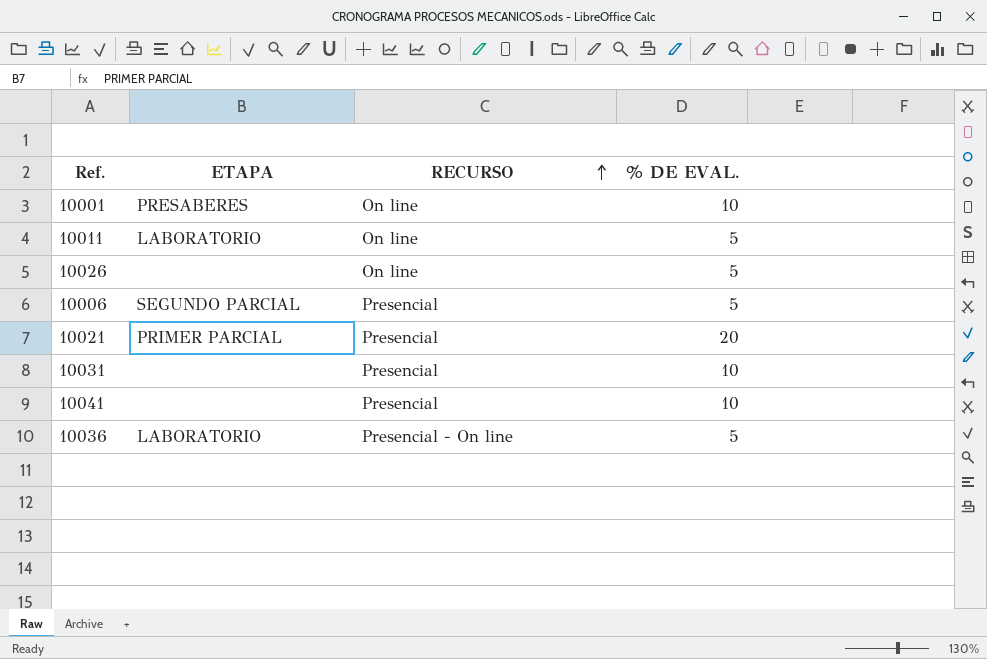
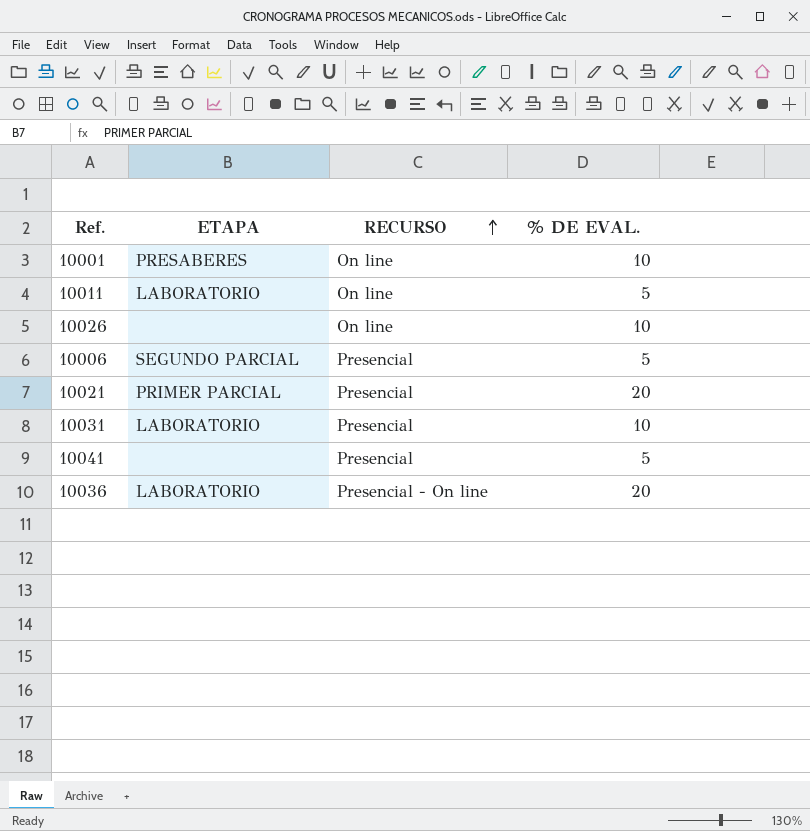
10026 | % DE EVAL.: 5 -> 10
10031 | ETAPA: none -> LABORATORIO
10041 | % DE EVAL.: 10 -> 5
10036 | % DE EVAL.: 5 -> 20

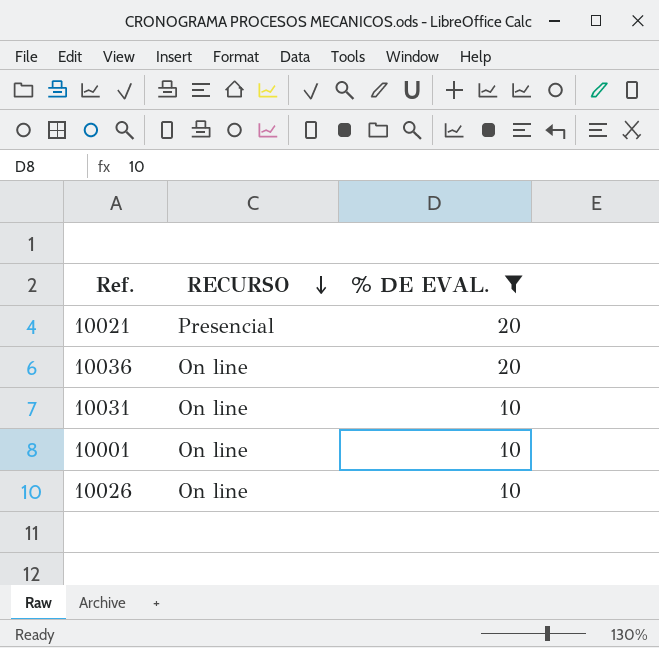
filter: none -> % DE EVAL. != 5
row order: RECURSO ascending -> RECURSO descending
column ETAPA | position: 2 -> none
10036 | RECURSO: Presencial - On line -> On line
10031 | RECURSO: Presencial -> On line

